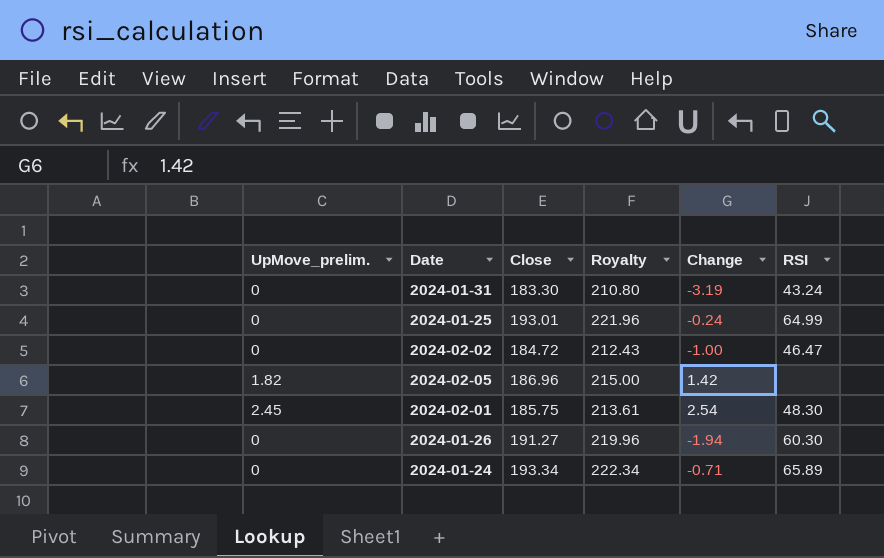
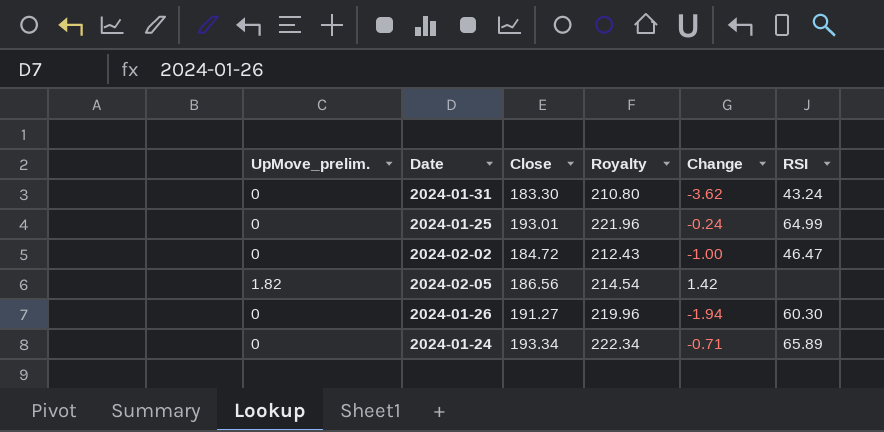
row 2024-02-01: 2.45 | 185.75 | 213.61 | 2.54 | 48.30 -> none
2024-01-31 | Change: -3.19 -> -3.62
2024-02-05 | Close: 186.96 -> 186.56
2024-02-05 | Royalty: 215.00 -> 214.54

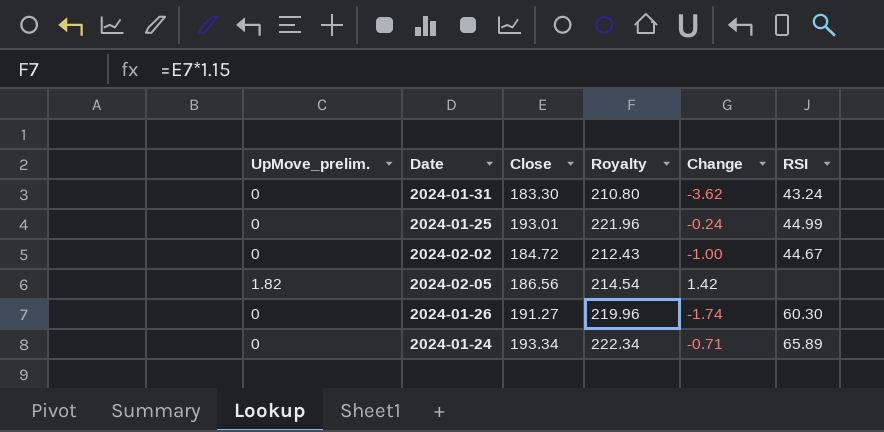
2024-01-25 | RSI: 64.99 -> 44.99
2024-02-02 | RSI: 46.47 -> 44.67
2024-01-26 | Change: -1.94 -> -1.74

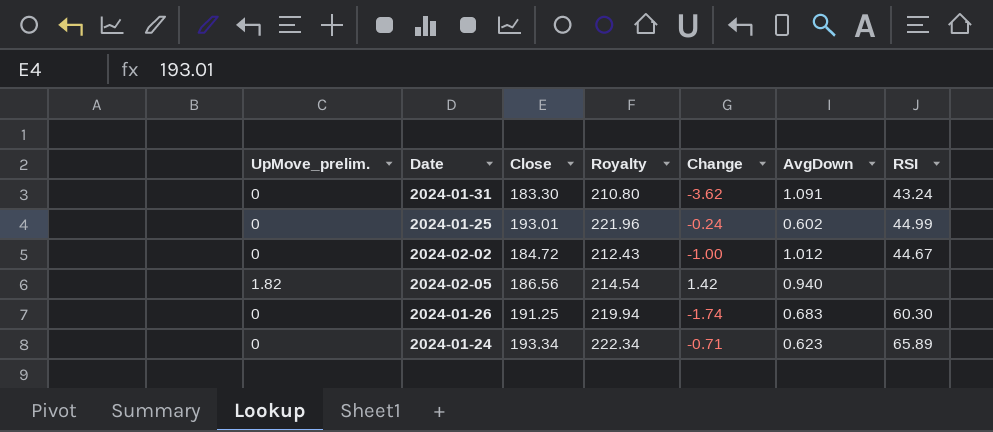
column AvgDown | position: none -> 6
2024-01-26 | Close: 191.27 -> 191.25
2024-01-26 | Royalty: 219.96 -> 219.94

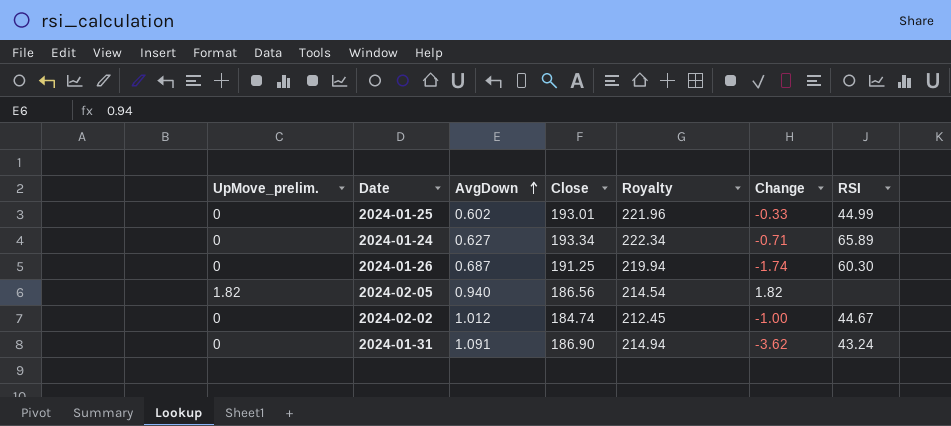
row order: none -> AvgDown ascending
column AvgDown | position: 6 -> 3
2024-01-25 | Change: -0.24 -> -0.33
2024-01-24 | AvgDown: 0.623 -> 0.627
2024-01-26 | AvgDown: 0.683 -> 0.687
2024-02-05 | Change: 1.42 -> 1.82
2024-02-02 | Close: 184.72 -> 184.74
2024-02-02 | Royalty: 212.43 -> 212.45
2024-01-31 | Close: 183.30 -> 186.90
2024-01-31 | Royalty: 210.80 -> 214.94

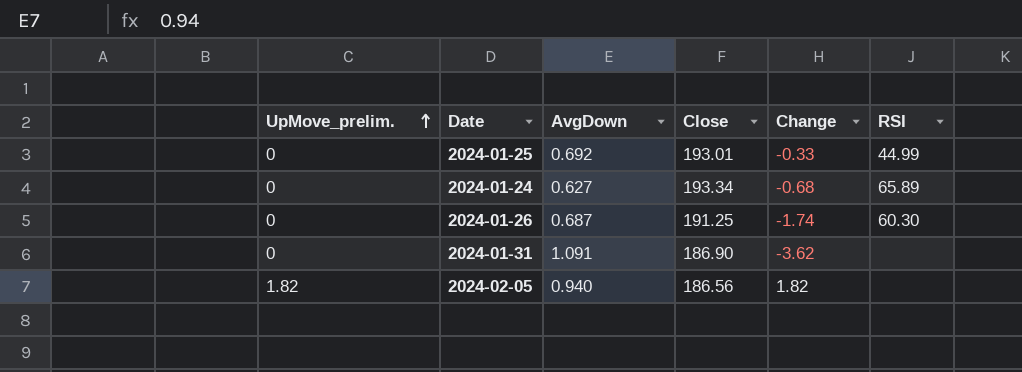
row order: AvgDown ascending -> UpMove_prelim. ascending
column Royalty | formula: [Close] * 1.15 -> none
row 2024-02-02: 0 | 1.012 | 184.74 | 212.45 | -1.00 | 44.67 -> none
2024-01-25 | AvgDown: 0.602 -> 0.692
2024-01-24 | Change: -0.71 -> -0.68
2024-01-31 | RSI: 43.24 -> none

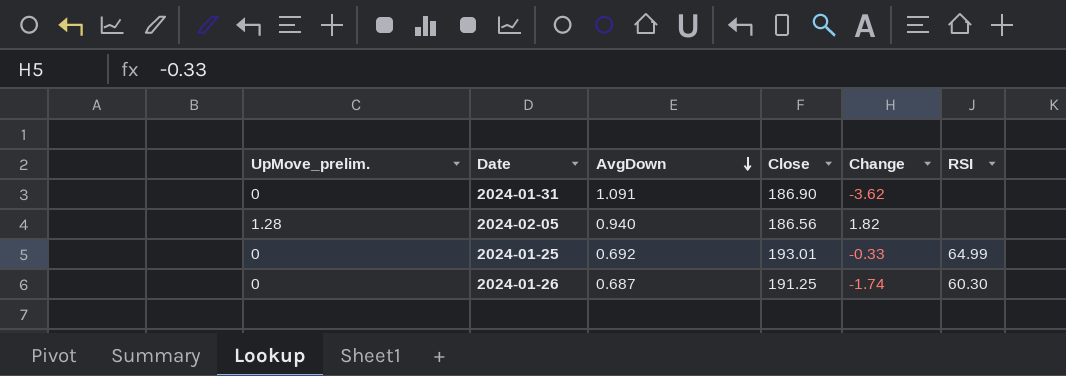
row order: UpMove_prelim. ascending -> AvgDown descending
row 2024-01-24: 0 | 0.627 | 193.34 | -0.68 | 65.89 -> none
2024-02-05 | UpMove_prelim.: 1.82 -> 1.28
2024-01-25 | RSI: 44.99 -> 64.99

